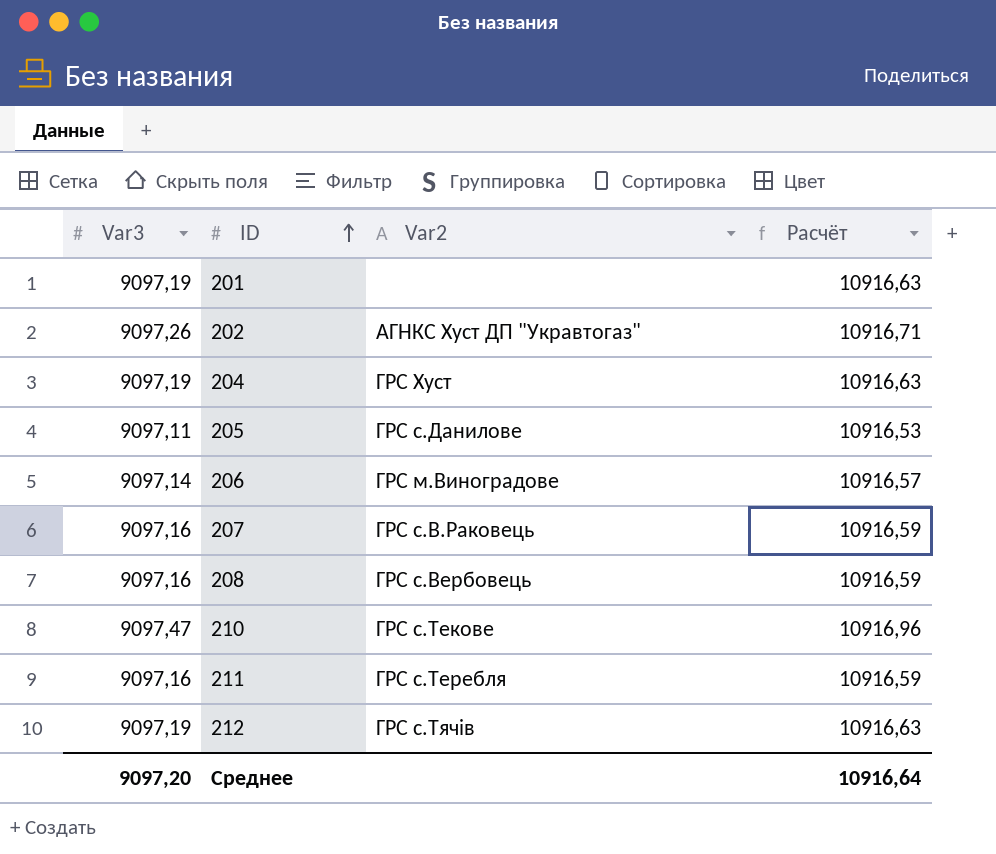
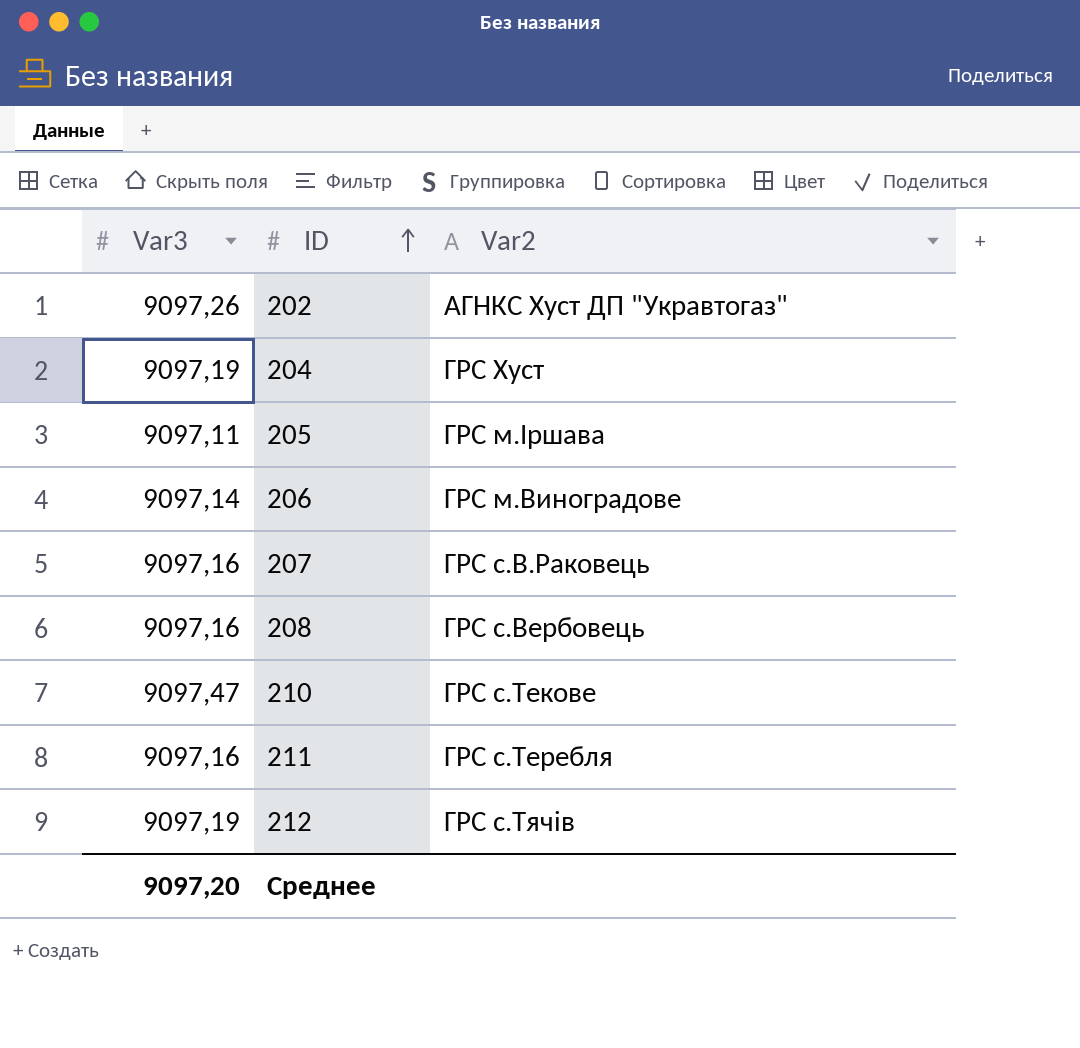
column Расчёт | formula: [Var3] * 1,2 -> none
row 201: 9097,19 | none | 10916,63 -> none
205 | Var2: ГРС с.Данилове -> ГРС м.Іршава

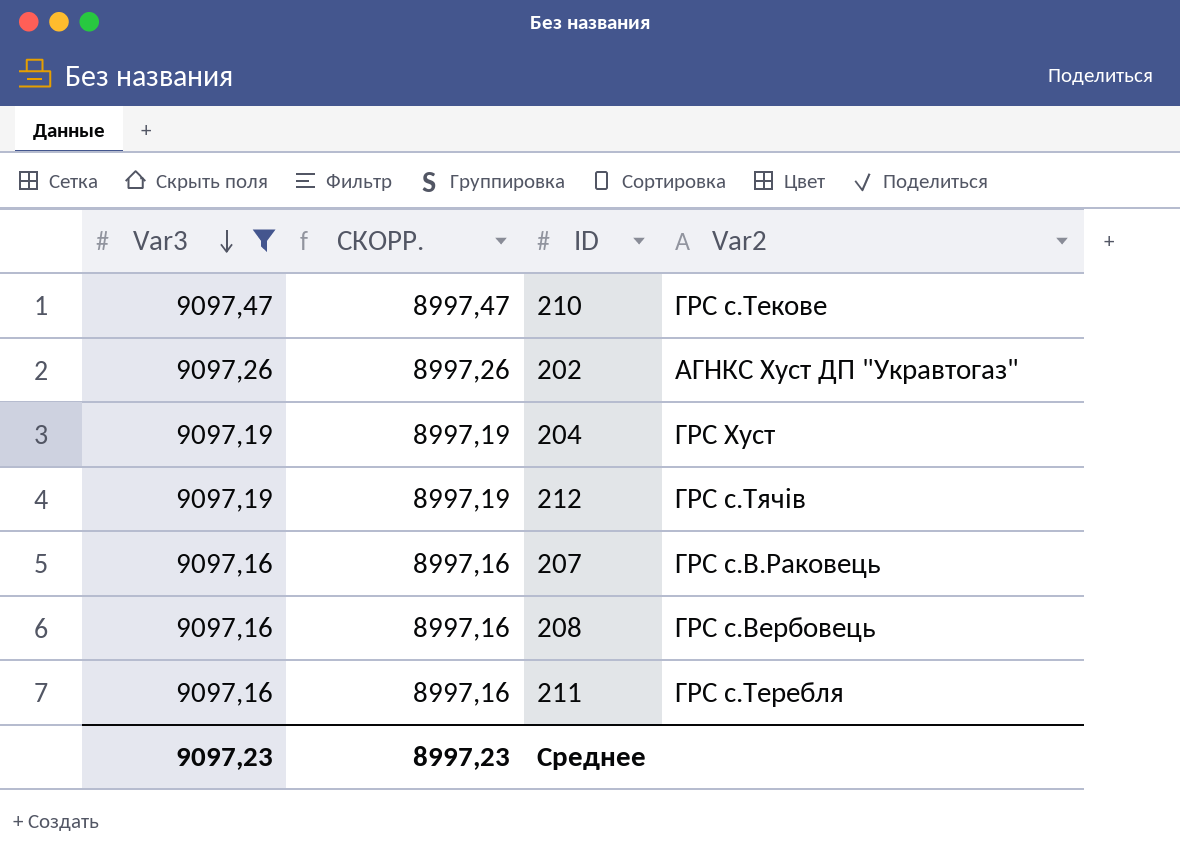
filter: none -> Var3 >= 9097,16
row order: ID ascending -> Var3 descending
column СКОРР. | formula: none -> [Var3] - 100
Среднее | Var3: 9097,20 -> 9097,23

